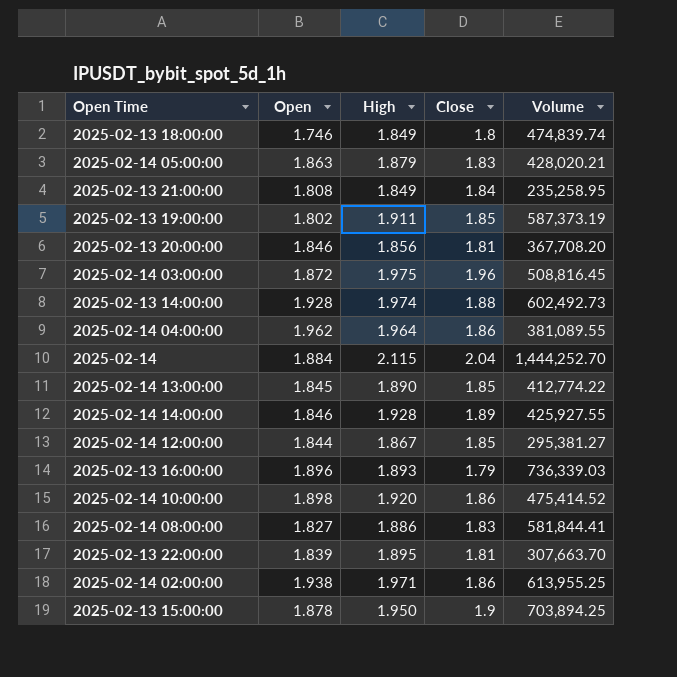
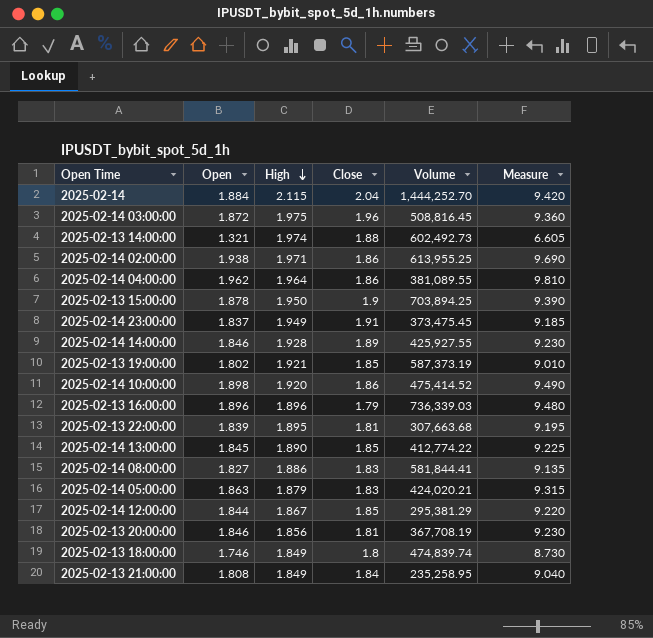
row order: none -> High descending
column Measure | formula: none -> [Open] * 5
2025-02-13 14:00:00 | Open: 1.928 -> 1.321
row 2025-02-14 23:00:00: none -> 1.837 | 1.949 | 1.91 | 373,475.45 | 9.185
2025-02-13 19:00:00 | High: 1.911 -> 1.921
2025-02-13 16:00:00 | High: 1.893 -> 1.896
2025-02-13 22:00:00 | Volume: 307,663.70 -> 307,663.68
2025-02-14 05:00:00 | Volume: 428,020.21 -> 424,020.21
2025-02-14 12:00:00 | Volume: 295,381.27 -> 295,381.29
2025-02-13 20:00:00 | Volume: 367,708.20 -> 367,708.19

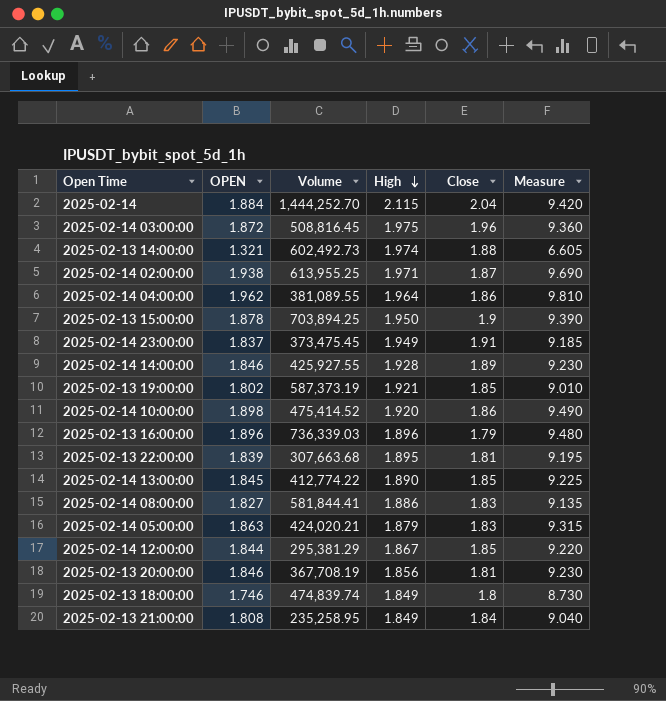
column name: Open -> OPEN
column Volume | position: 5 -> 3
2025-02-14 02:00:00 | Close: 1.86 -> 1.87

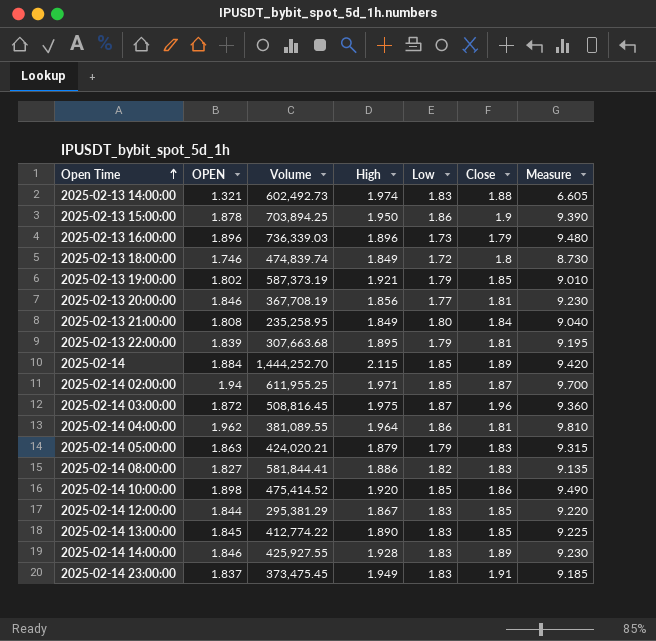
row order: High descending -> Open Time ascending
column Low | position: none -> 5
2025-02-14 | Close: 2.04 -> 1.89
2025-02-14 02:00:00 | OPEN: 1.938 -> 1.94
2025-02-14 02:00:00 | Volume: 613,955.25 -> 611,955.25
2025-02-14 02:00:00 | Measure: 9.690 -> 9.700
2025-02-14 04:00:00 | Close: 1.86 -> 1.81

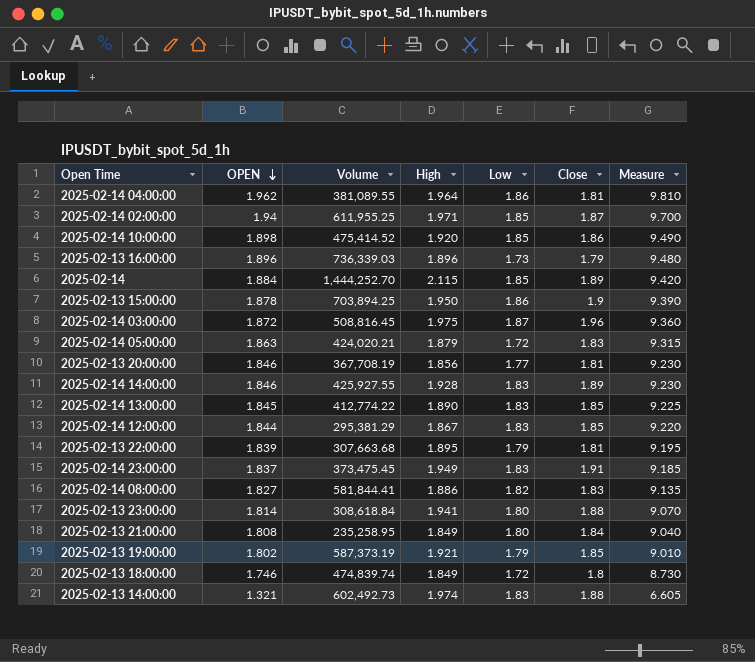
row order: Open Time ascending -> OPEN descending
2025-02-14 05:00:00 | Low: 1.79 -> 1.72
row 2025-02-13 23:00:00: none -> 1.814 | 308,618.84 | 1.941 | 1.80 | 1.88 | 9.070

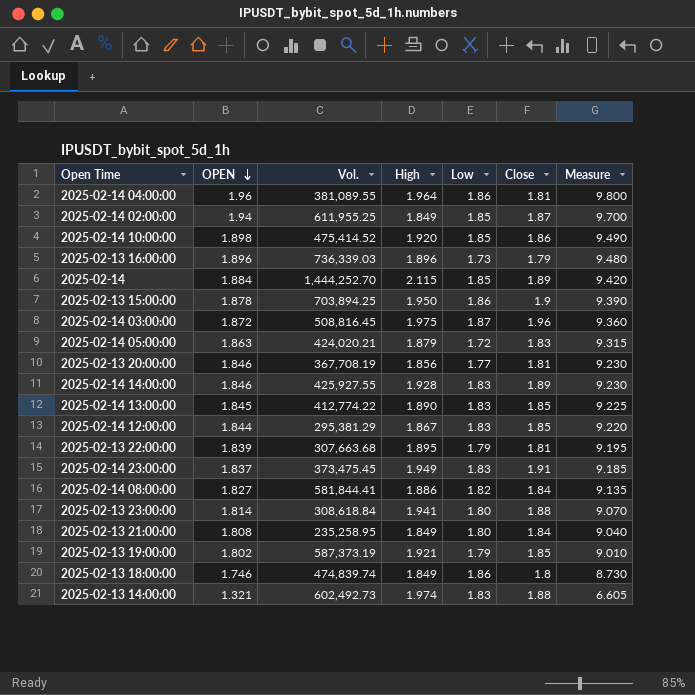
column name: Volume -> Vol.
2025-02-14 04:00:00 | OPEN: 1.962 -> 1.96
2025-02-14 04:00:00 | Measure: 9.810 -> 9.800
2025-02-14 02:00:00 | High: 1.971 -> 1.849
2025-02-14 08:00:00 | Close: 1.83 -> 1.84
2025-02-13 18:00:00 | Low: 1.72 -> 1.86

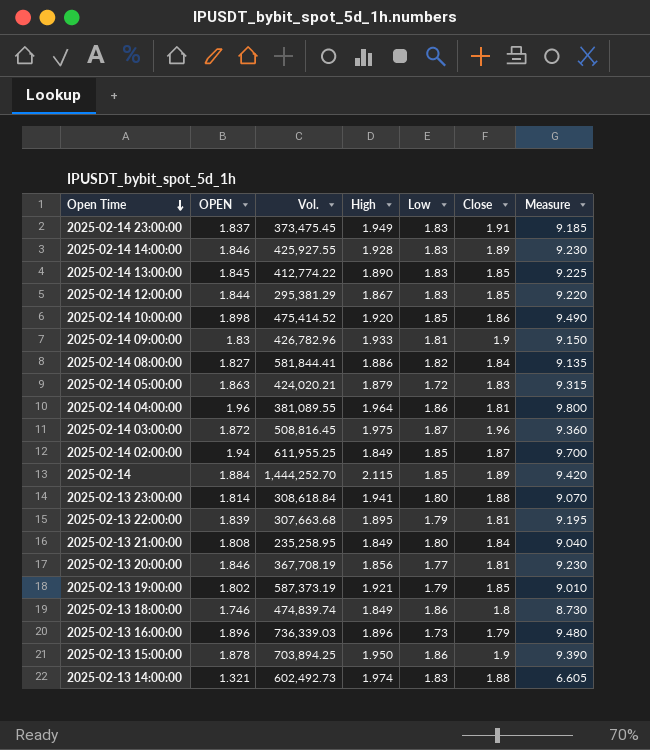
row order: OPEN descending -> Open Time descending
row 2025-02-14 09:00:00: none -> 1.83 | 426,782.96 | 1.933 | 1.81 | 1.9 | 9.150

